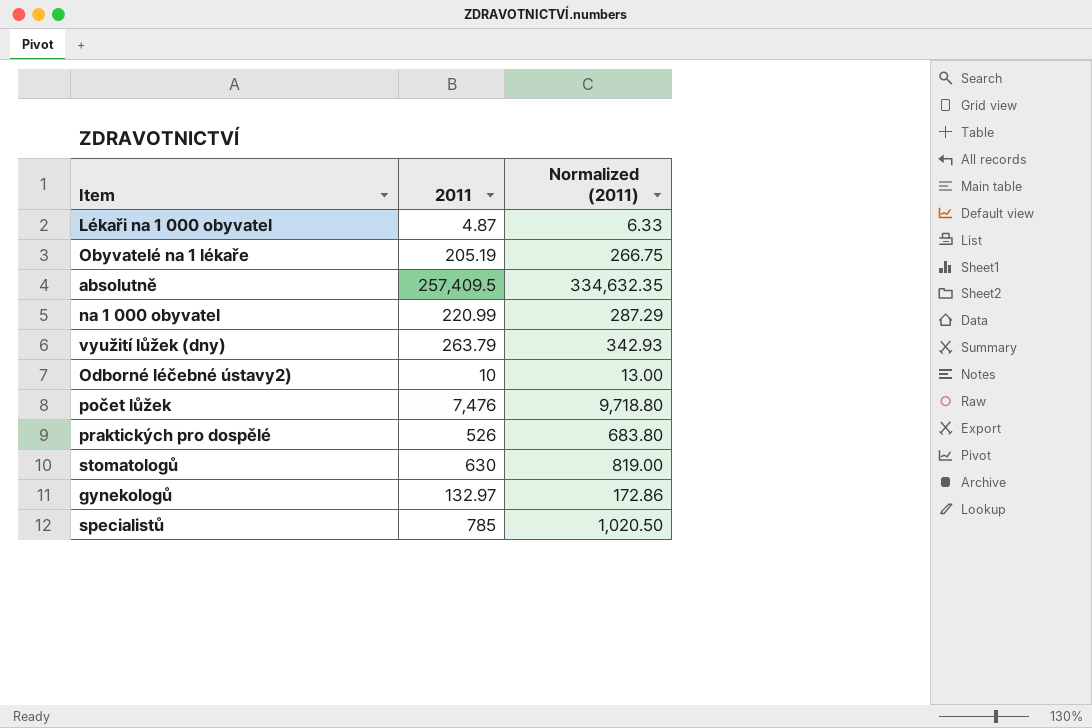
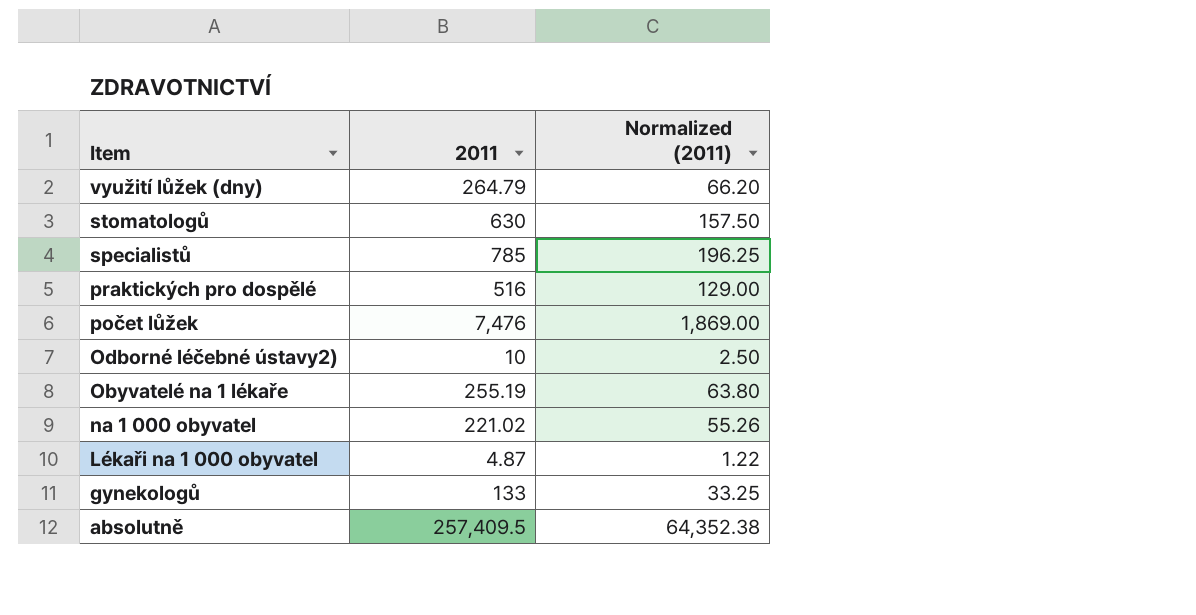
row order: none -> Item descending
column Normalized (2011) | formula: [2011] * 1.3 -> [2011] * 0.25
využití lůžek (dny) | 2011: 263.79 -> 264.79
praktických pro dospělé | 2011: 526 -> 516
Obyvatelé na 1 lékaře | 2011: 205.19 -> 255.19
na 1 000 obyvatel | 2011: 220.99 -> 221.02
gynekologů | 2011: 132.97 -> 133

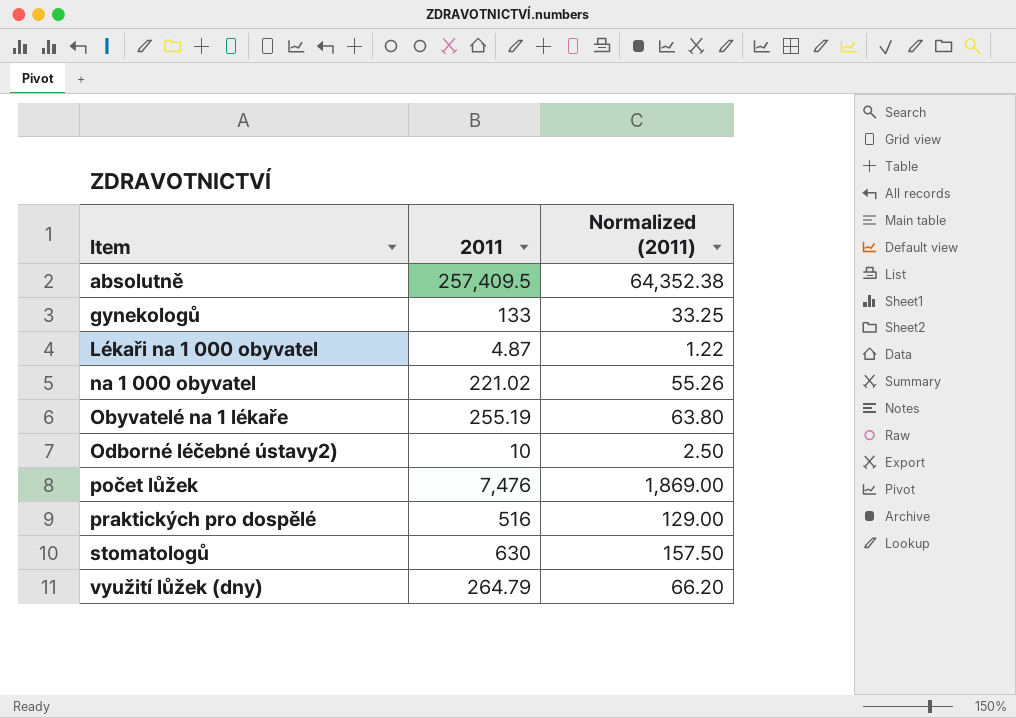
row order: Item descending -> Item ascending
row specialistů: 785 | 196.25 -> none

